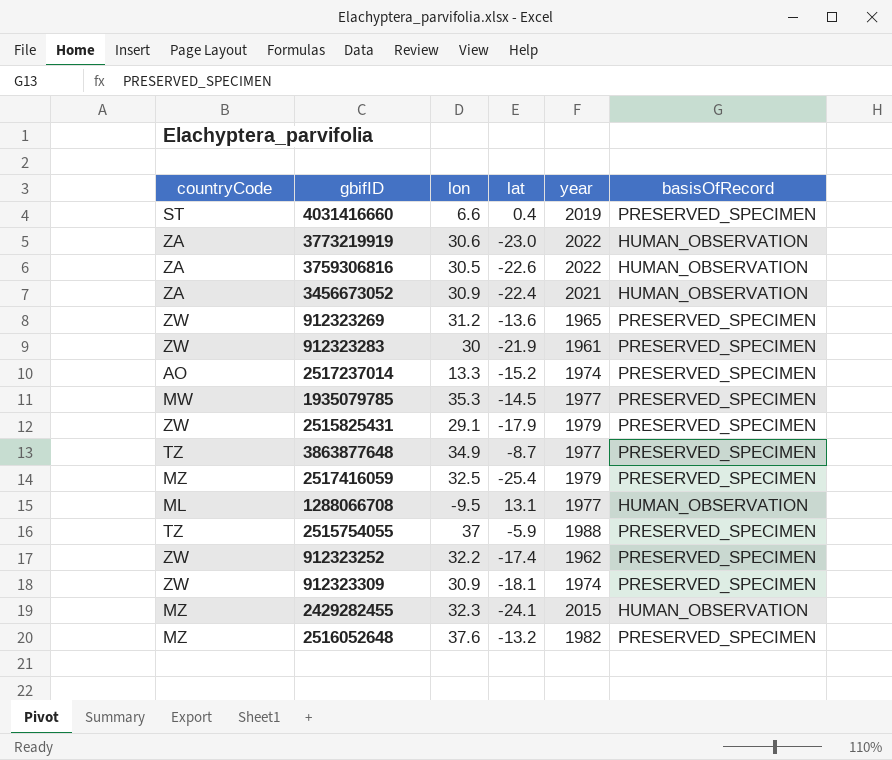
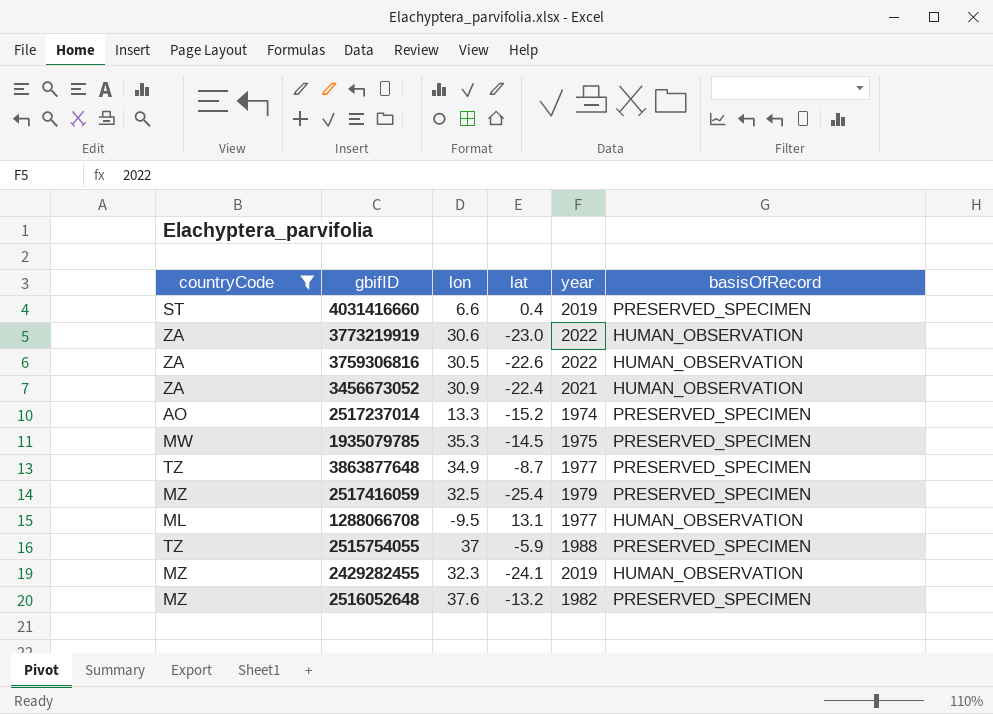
filter: none -> countryCode != ZW
1935079785 | year: 1977 -> 1975
2429282455 | year: 2015 -> 2019

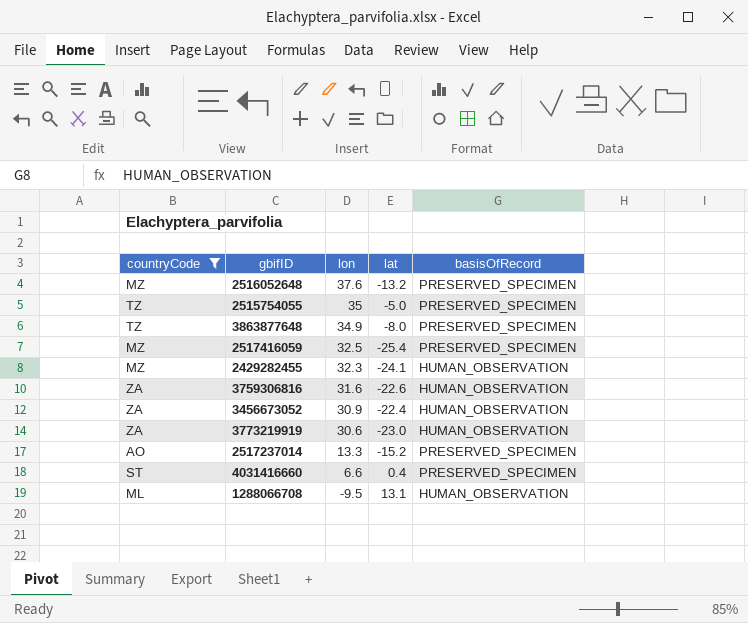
row order: none -> lon descending
column year | position: 5 -> none
row 1935079785: MW | 35.3 | -14.5 | 1975 | PRESERVED_SPECIMEN -> none
2515754055 | lon: 37 -> 35
2515754055 | lat: -5.9 -> -5.0
3863877648 | lat: -8.7 -> -8.0
3759306816 | lon: 30.5 -> 31.6

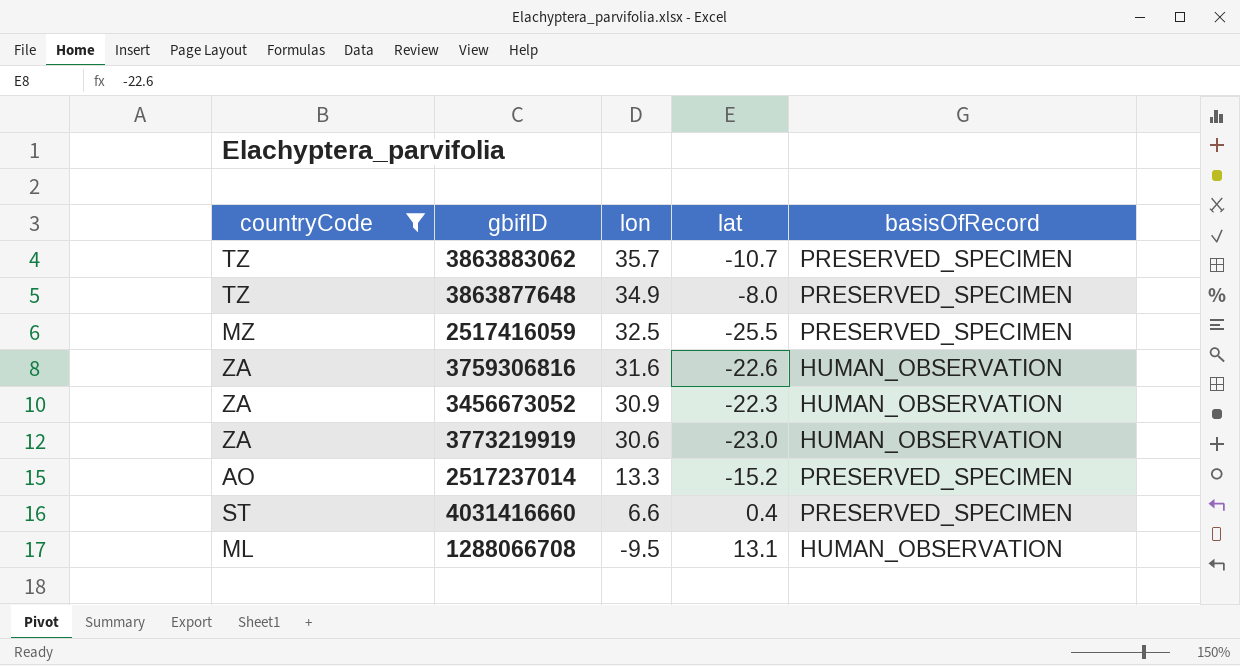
row 2516052648: MZ | 37.6 | -13.2 | PRESERVED_SPECIMEN -> none
row 2515754055: TZ | 35 | -5.0 | PRESERVED_SPECIMEN -> none
row 2429282455: MZ | 32.3 | -24.1 | HUMAN_OBSERVATION -> none
row 3863883062: none -> TZ | 35.7 | -10.7 | PRESERVED_SPECIMEN
2517416059 | lat: -25.4 -> -25.5
3456673052 | lat: -22.4 -> -22.3

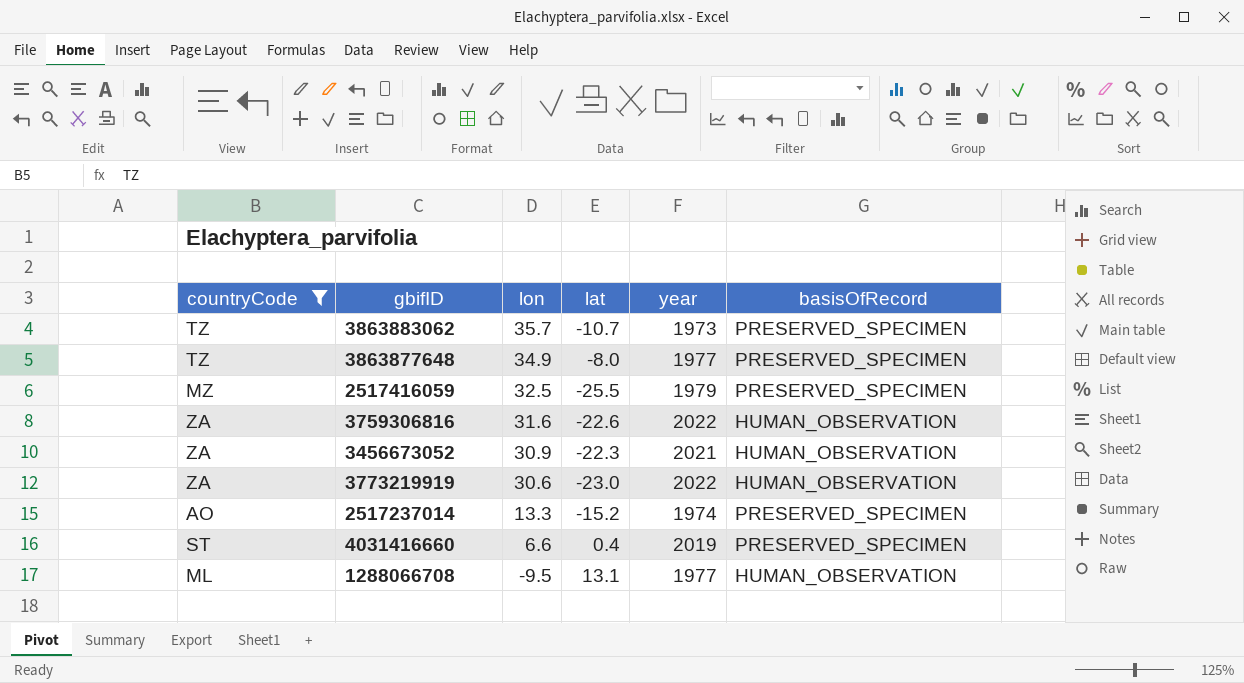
column year | position: none -> 5

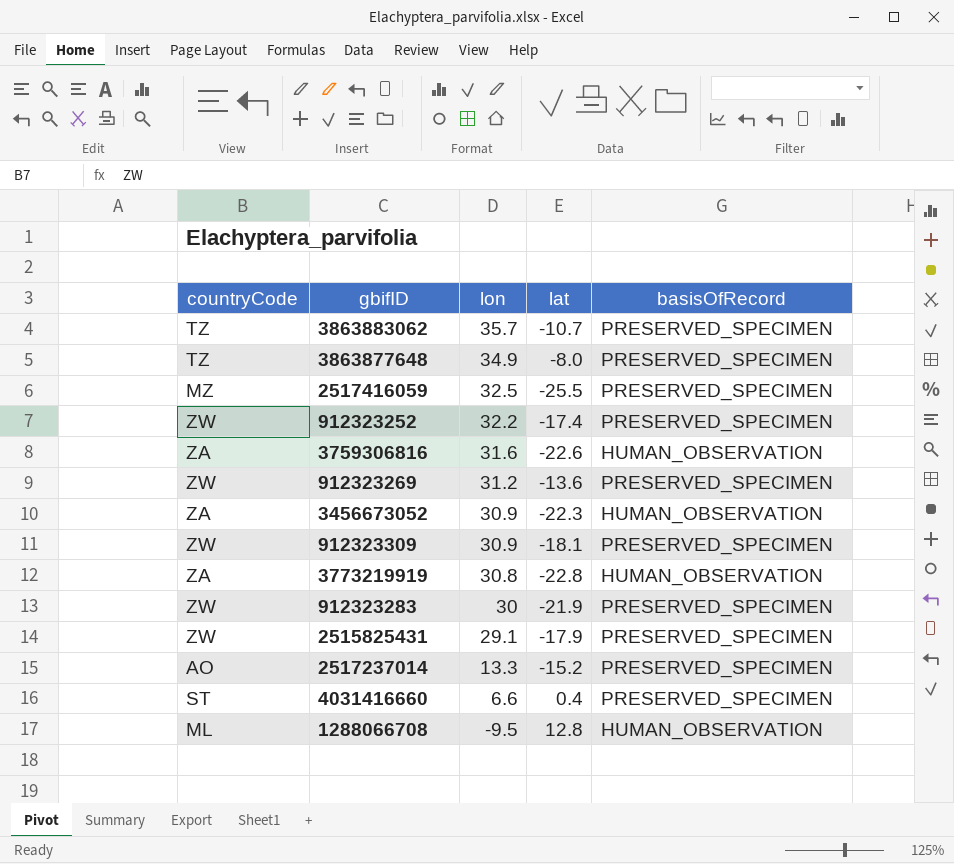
filter: countryCode != ZW -> none
column year | position: 5 -> none
3773219919 | lon: 30.6 -> 30.8
3773219919 | lat: -23.0 -> -22.8
1288066708 | lat: 13.1 -> 12.8

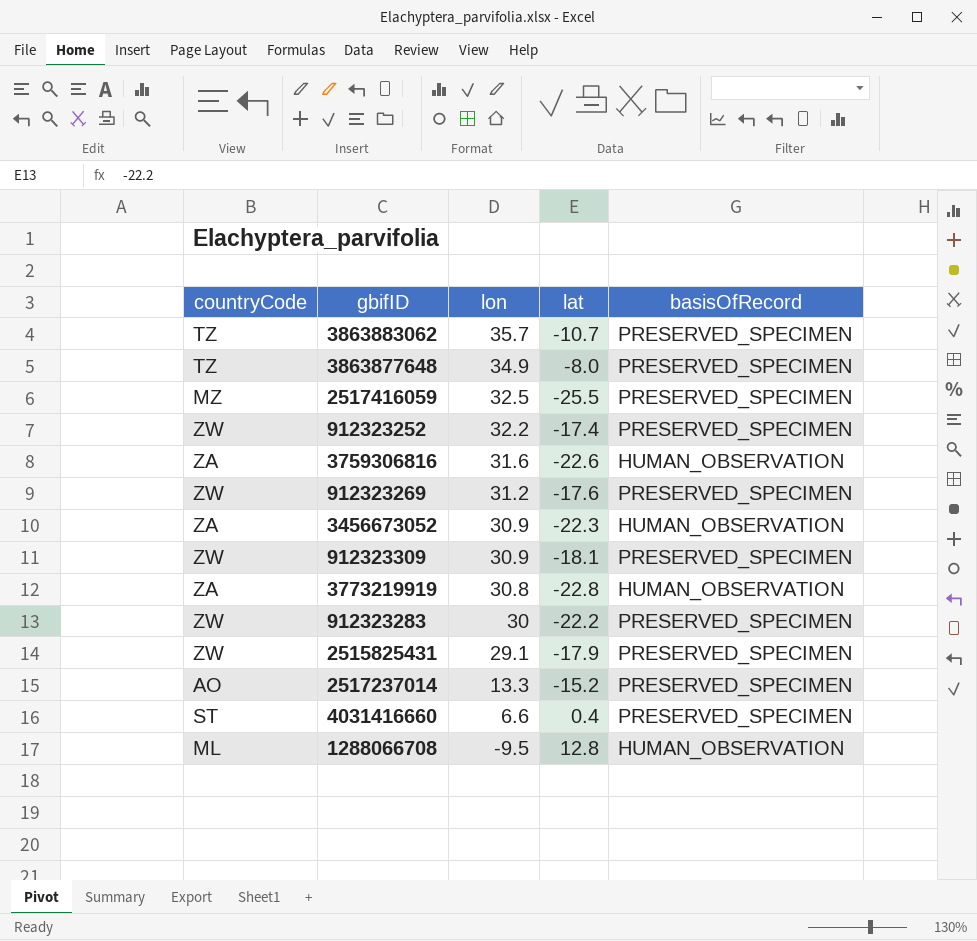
912323269 | lat: -13.6 -> -17.6
912323283 | lat: -21.9 -> -22.2

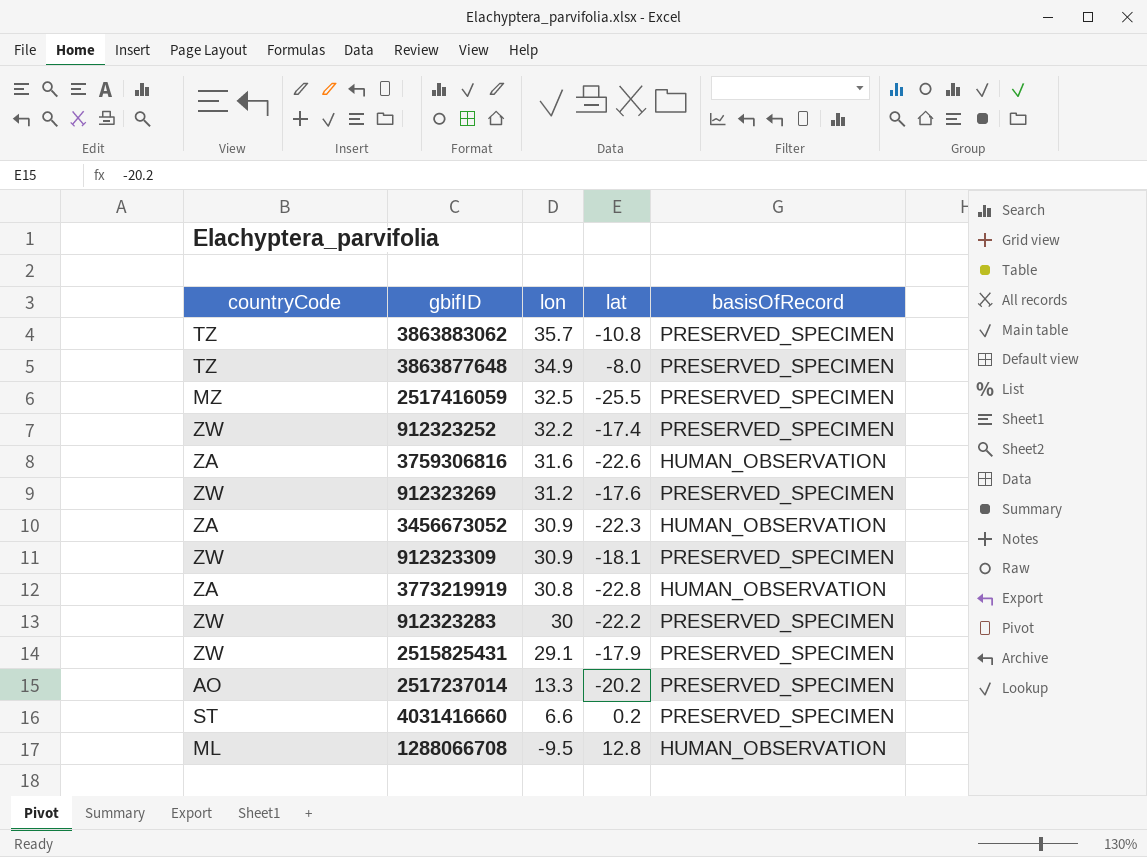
3863883062 | lat: -10.7 -> -10.8
2517237014 | lat: -15.2 -> -20.2
4031416660 | lat: 0.4 -> 0.2

